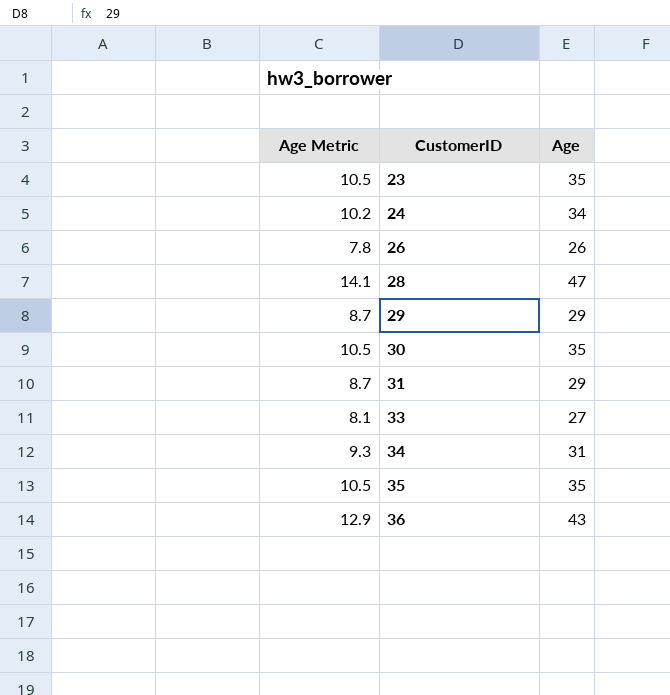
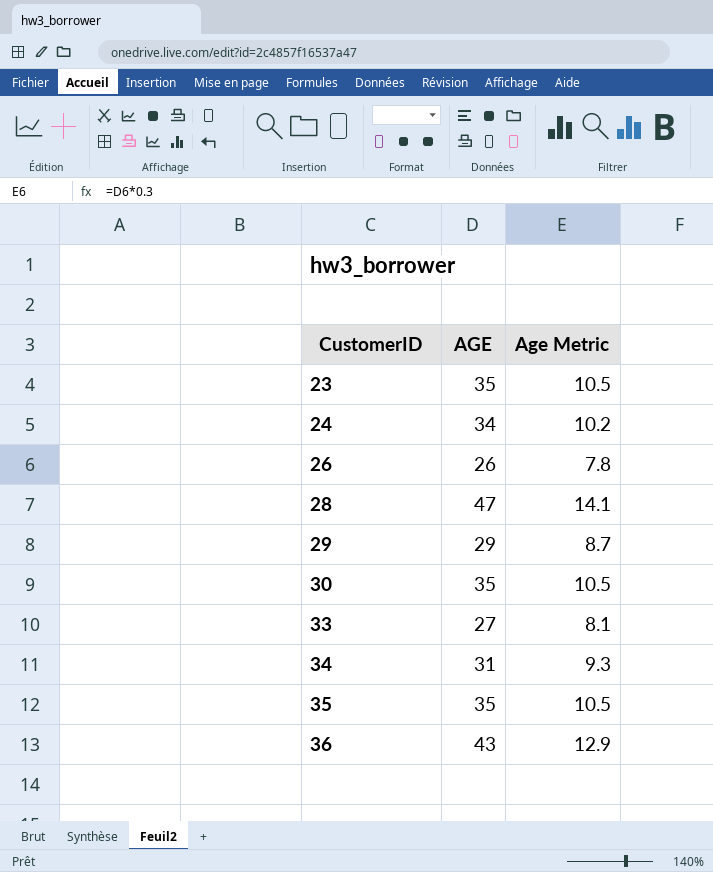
column name: Age -> AGE
column Age Metric | position: 1 -> 3
row 31: 8.7 | 29 -> none

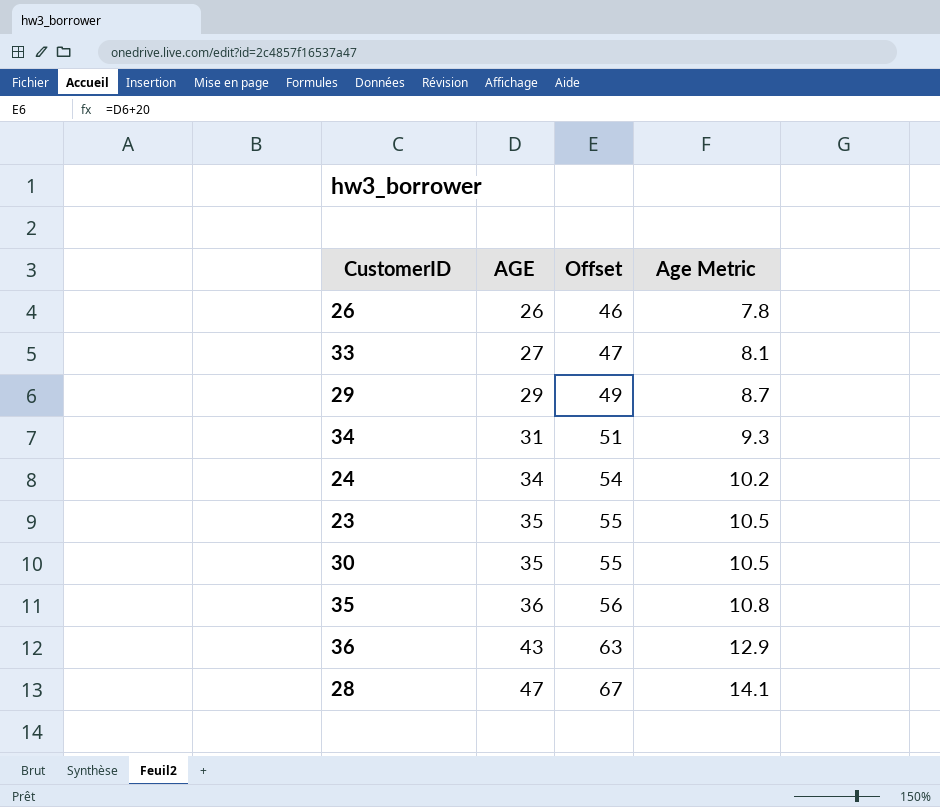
row order: CustomerID ascending -> AGE ascending
column Offset | formula: none -> [AGE] + 20
35 | AGE: 35 -> 36
35 | Age Metric: 10.5 -> 10.8

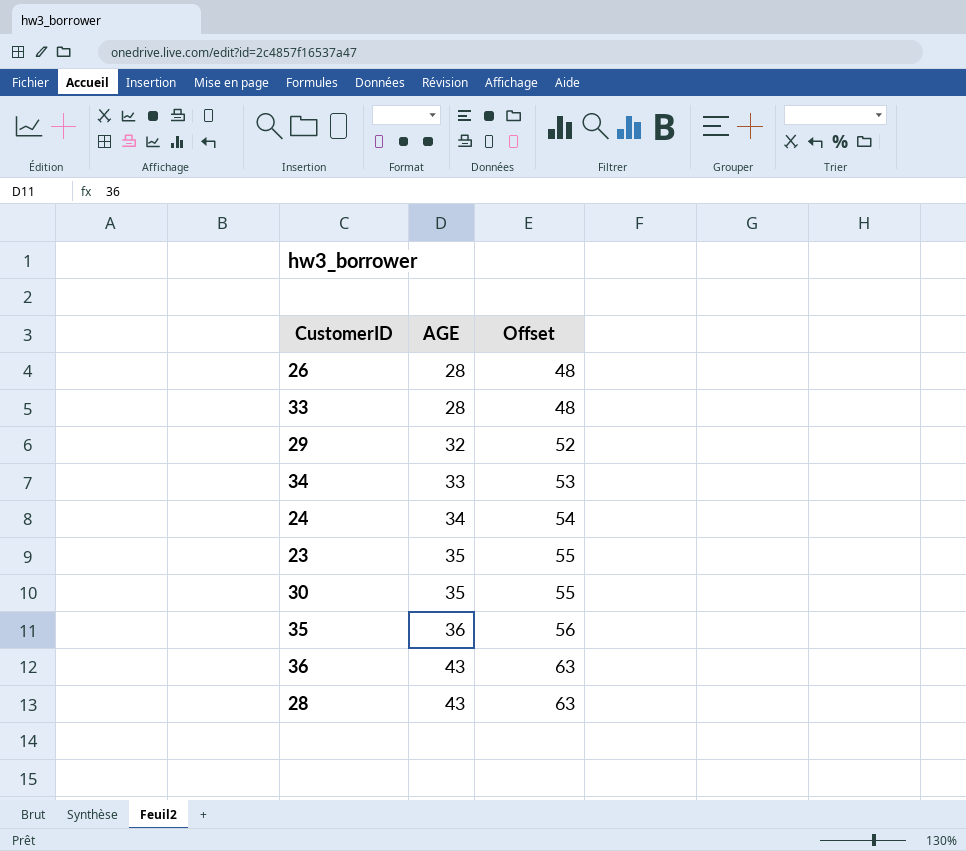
column Age Metric | formula: [AGE] * 0.3 -> none
26 | AGE: 26 -> 28
26 | Offset: 46 -> 48
33 | AGE: 27 -> 28
33 | Offset: 47 -> 48
29 | AGE: 29 -> 32
29 | Offset: 49 -> 52
34 | AGE: 31 -> 33
34 | Offset: 51 -> 53
28 | AGE: 47 -> 43
28 | Offset: 67 -> 63

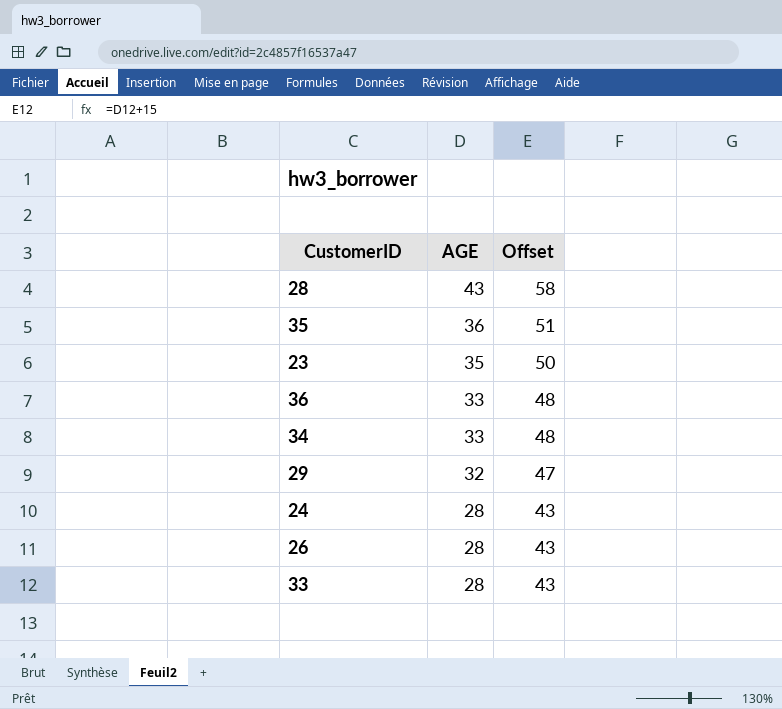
row order: AGE ascending -> AGE descending
column Offset | formula: [AGE] + 20 -> [AGE] + 15
row 30: 35 | 55 -> none
36 | AGE: 43 -> 33
24 | AGE: 34 -> 28

